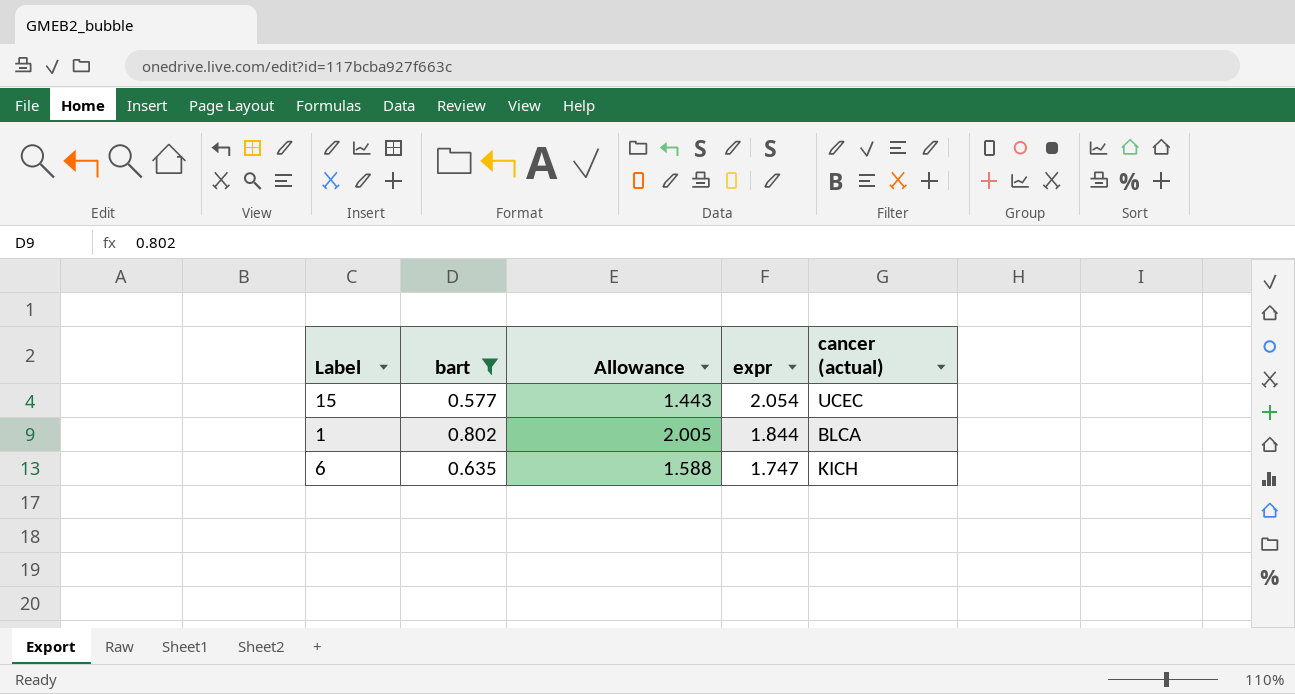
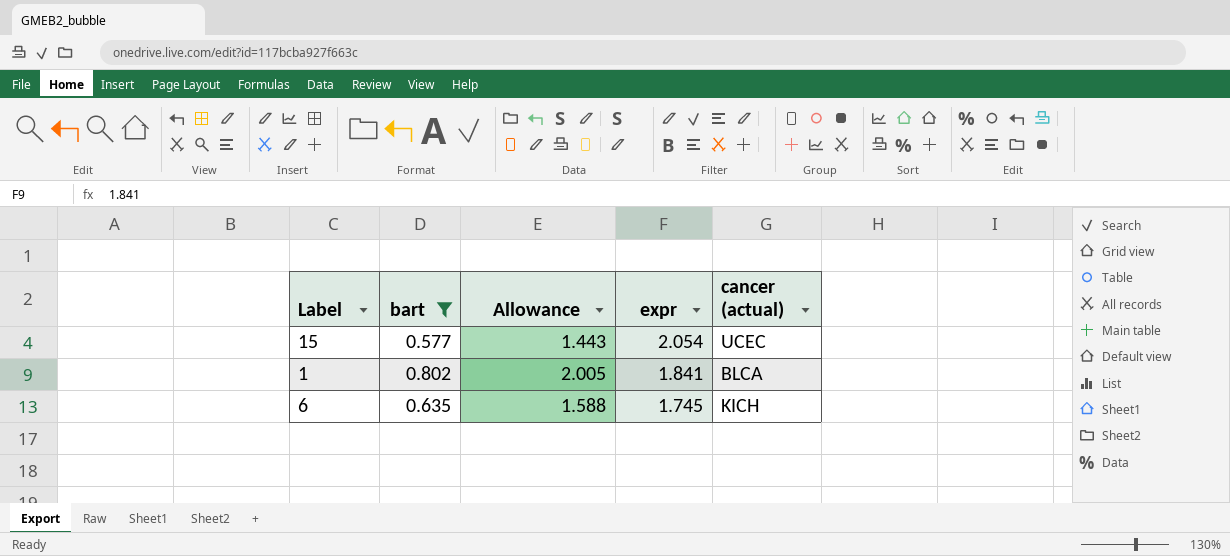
1 | expr: 1.844 -> 1.841
6 | expr: 1.747 -> 1.745

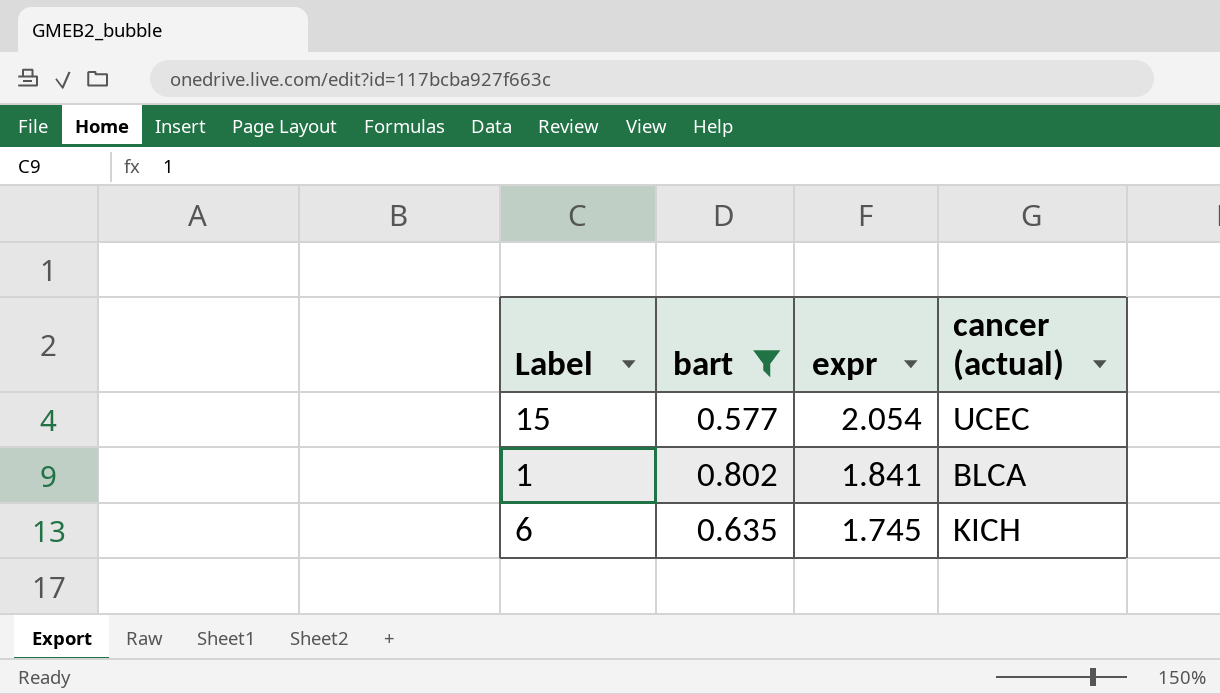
column Allowance | formula: [bart] * 2.5 -> none

